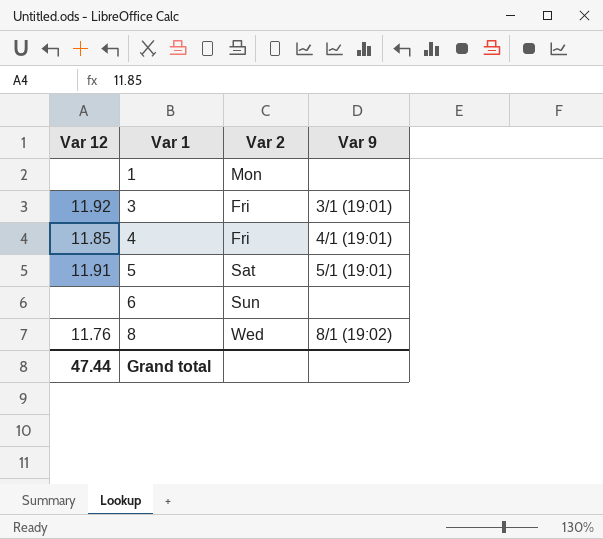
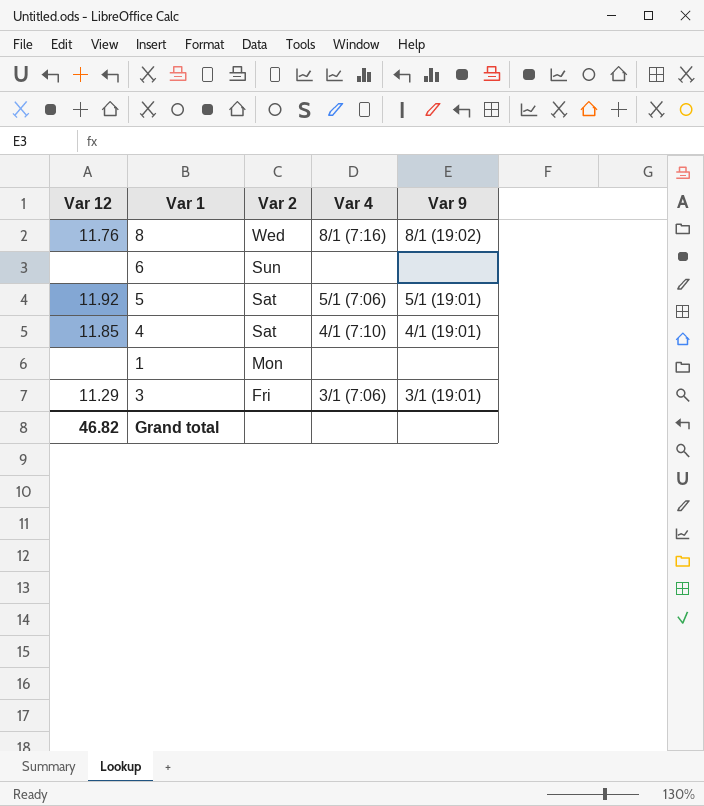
row order: Var 1 ascending -> Var 2 descending
column Var 4 | position: none -> 4
5 | Var 12: 11.91 -> 11.92
4 | Var 2: Fri -> Sat
3 | Var 12: 11.92 -> 11.29
Grand total | Var 12: 47.44 -> 46.82

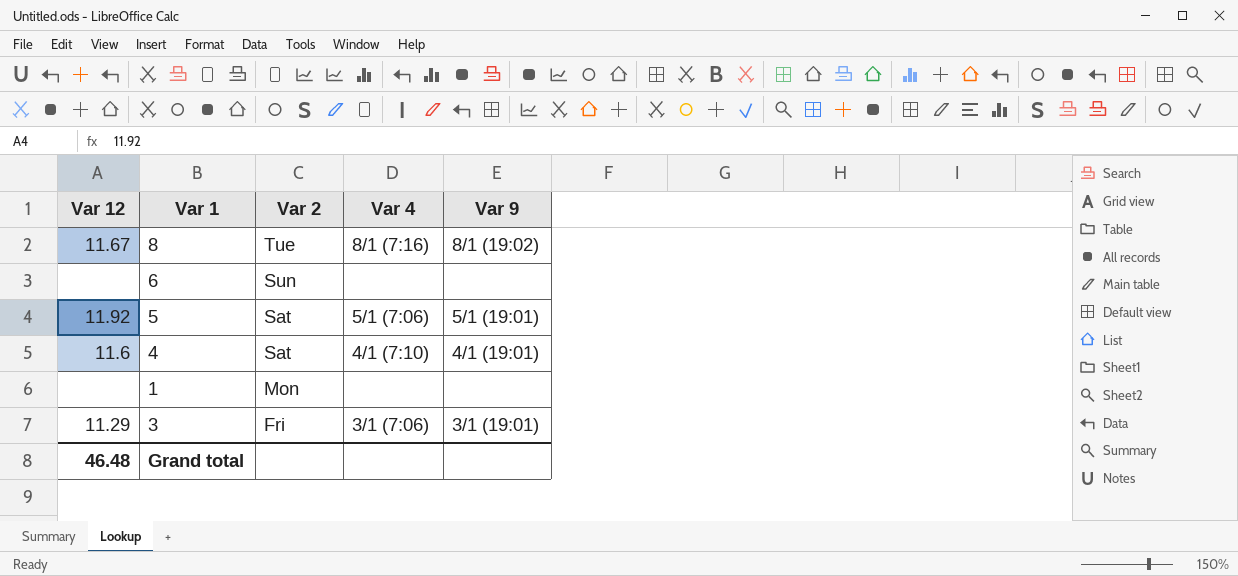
8 | Var 12: 11.76 -> 11.67
8 | Var 2: Wed -> Tue
4 | Var 12: 11.85 -> 11.6
Grand total | Var 12: 46.82 -> 46.48

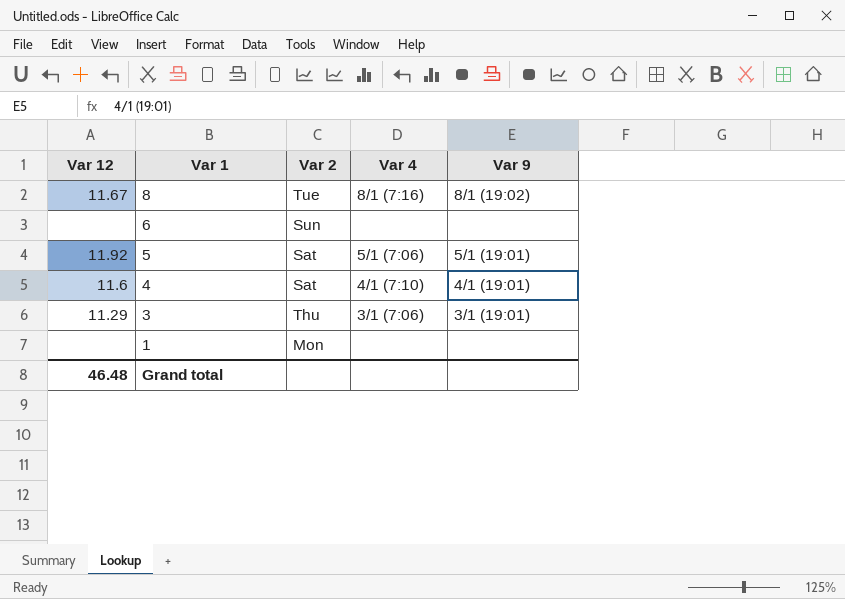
row order: Var 2 descending -> Var 1 descending
3 | Var 2: Fri -> Thu

